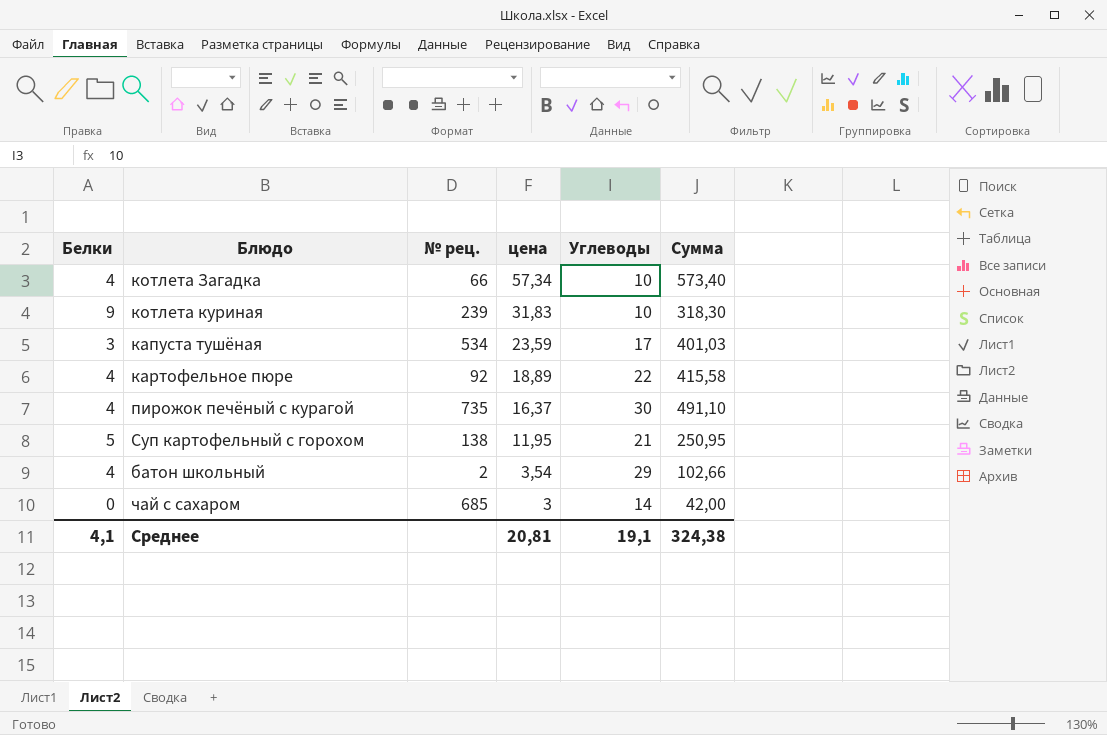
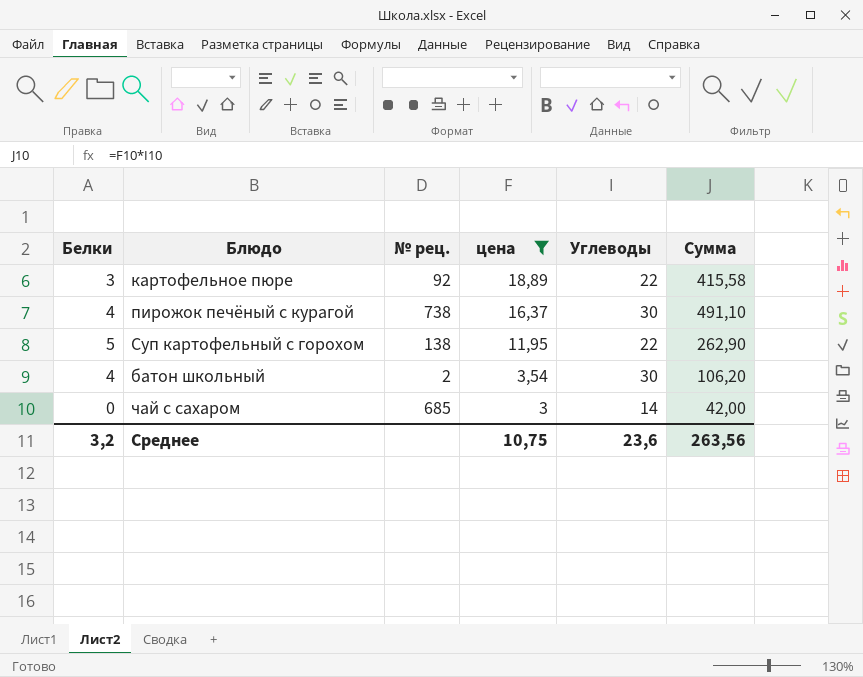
filter: none -> цена <= 18,89
картофельное пюре | Белки: 4 -> 3
пирожок печёный с курагой | № рец.: 735 -> 738
Суп картофельный с горохом | Углеводы: 21 -> 22
Суп картофельный с горохом | Сумма: 250,95 -> 262,90
батон школьный | Углеводы: 29 -> 30
батон школьный | Сумма: 102,66 -> 106,20
Среднее | Белки: 4,1 -> 3,2
Среднее | цена: 20,81 -> 10,75
Среднее | Углеводы: 19,1 -> 23,6
Среднее | Сумма: 324,38 -> 263,56

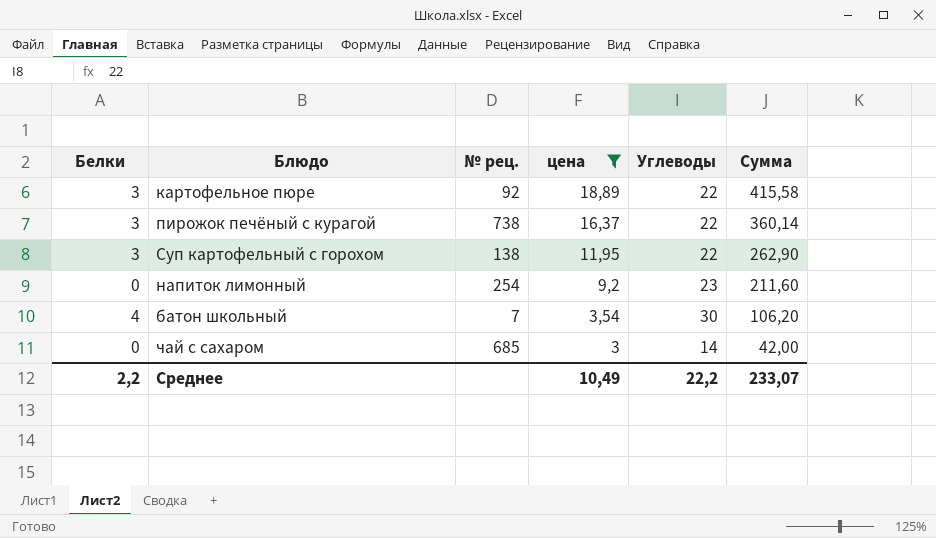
пирожок печёный с курагой | Белки: 4 -> 3
пирожок печёный с курагой | Углеводы: 30 -> 22
пирожок печёный с курагой | Сумма: 491,10 -> 360,14
Суп картофельный с горохом | Белки: 5 -> 3
row напиток лимонный: none -> 0 | 254 | 9,2 | 23 | 211,60
батон школьный | № рец.: 2 -> 7
Среднее | Белки: 3,2 -> 2,2
Среднее | цена: 10,75 -> 10,49
Среднее | Углеводы: 23,6 -> 22,2
Среднее | Сумма: 263,56 -> 233,07

